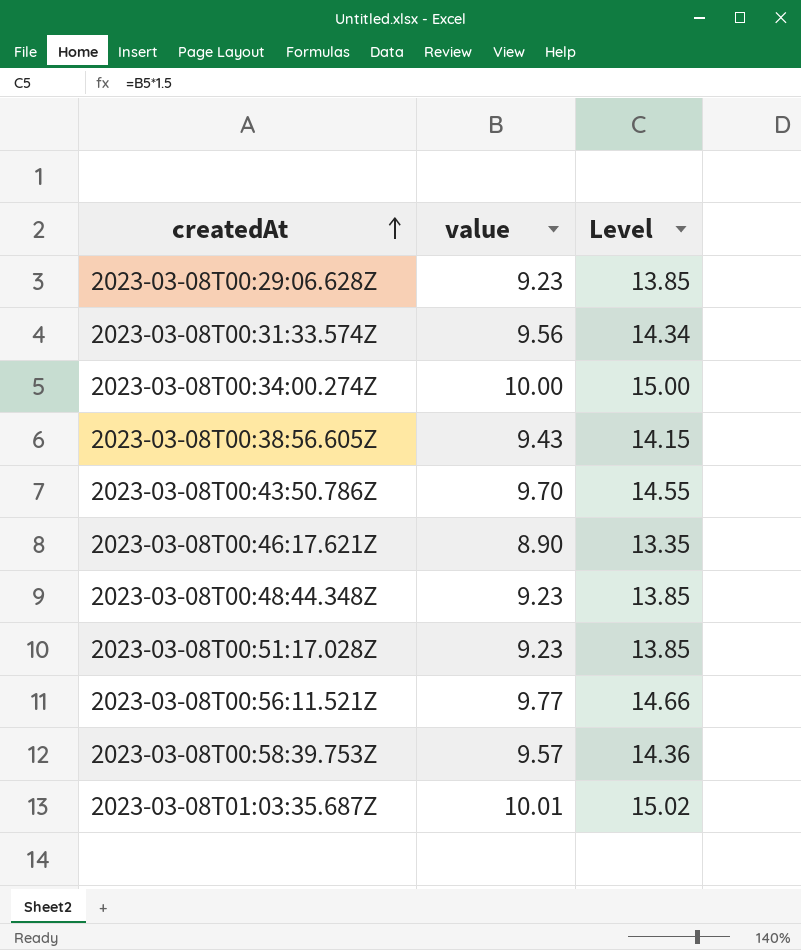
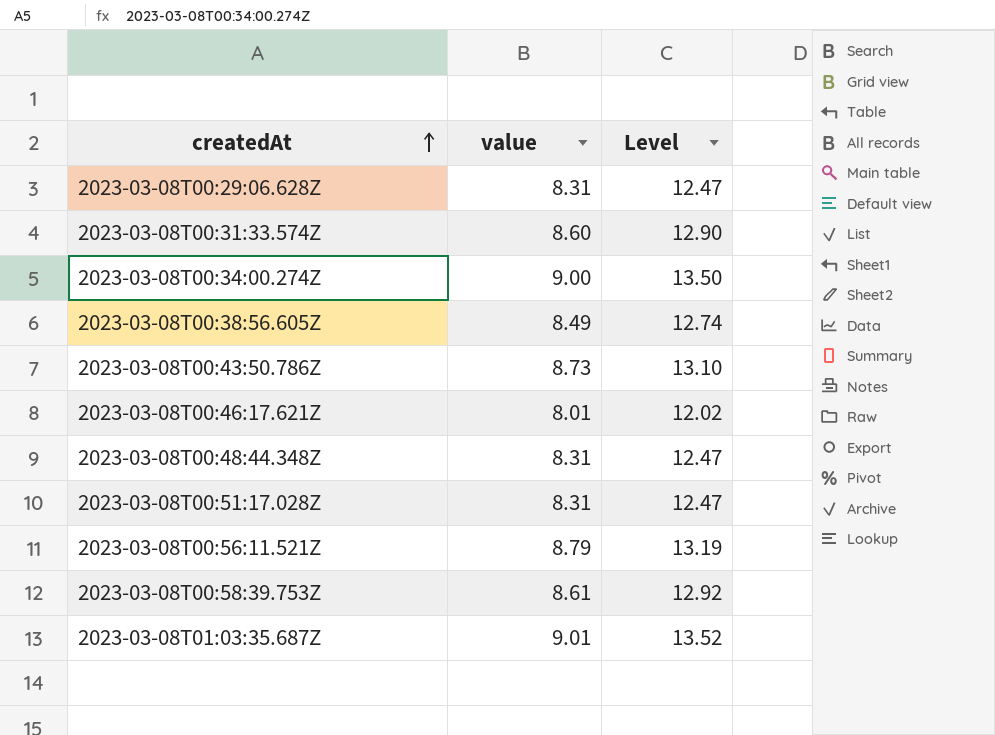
2023-03-08T00:29:06.628Z | value: 9.23 -> 8.31
2023-03-08T00:29:06.628Z | Level: 13.85 -> 12.47
2023-03-08T00:31:33.574Z | value: 9.56 -> 8.60
2023-03-08T00:31:33.574Z | Level: 14.34 -> 12.90
2023-03-08T00:34:00.274Z | value: 10.00 -> 9.00
2023-03-08T00:34:00.274Z | Level: 15.00 -> 13.50
2023-03-08T00:38:56.605Z | value: 9.43 -> 8.49
2023-03-08T00:38:56.605Z | Level: 14.15 -> 12.74
2023-03-08T00:43:50.786Z | value: 9.70 -> 8.73
2023-03-08T00:43:50.786Z | Level: 14.55 -> 13.10
2023-03-08T00:46:17.621Z | value: 8.90 -> 8.01
2023-03-08T00:46:17.621Z | Level: 13.35 -> 12.02
2023-03-08T00:48:44.348Z | value: 9.23 -> 8.31
2023-03-08T00:48:44.348Z | Level: 13.85 -> 12.47
2023-03-08T00:51:17.028Z | value: 9.23 -> 8.31
2023-03-08T00:51:17.028Z | Level: 13.85 -> 12.47
2023-03-08T00:56:11.521Z | value: 9.77 -> 8.79
2023-03-08T00:56:11.521Z | Level: 14.66 -> 13.19
2023-03-08T00:58:39.753Z | value: 9.57 -> 8.61
2023-03-08T00:58:39.753Z | Level: 14.36 -> 12.92
2023-03-08T01:03:35.687Z | value: 10.01 -> 9.01
2023-03-08T01:03:35.687Z | Level: 15.02 -> 13.52

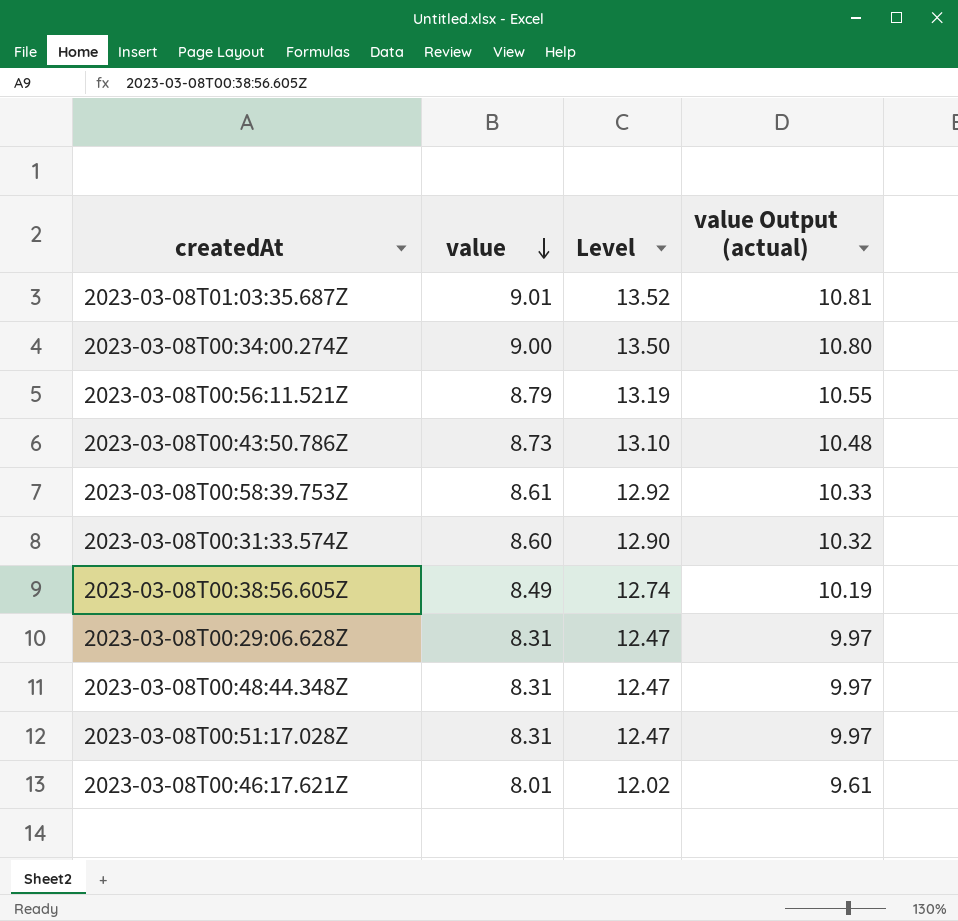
row order: createdAt ascending -> value descending
column value Output (actual) | formula: none -> [value] * 1.2

